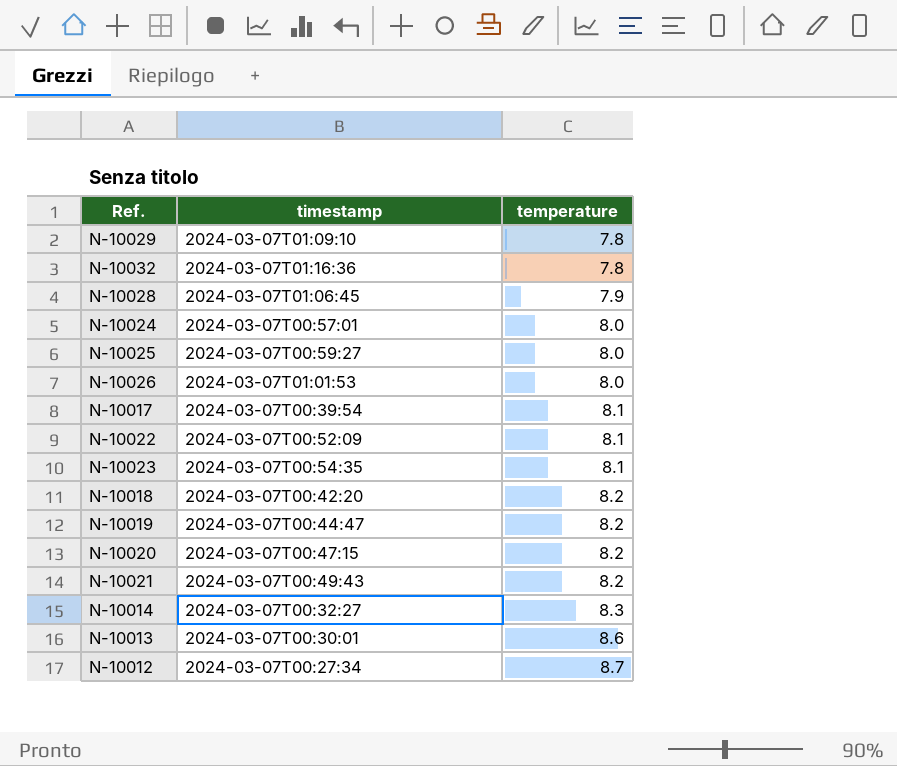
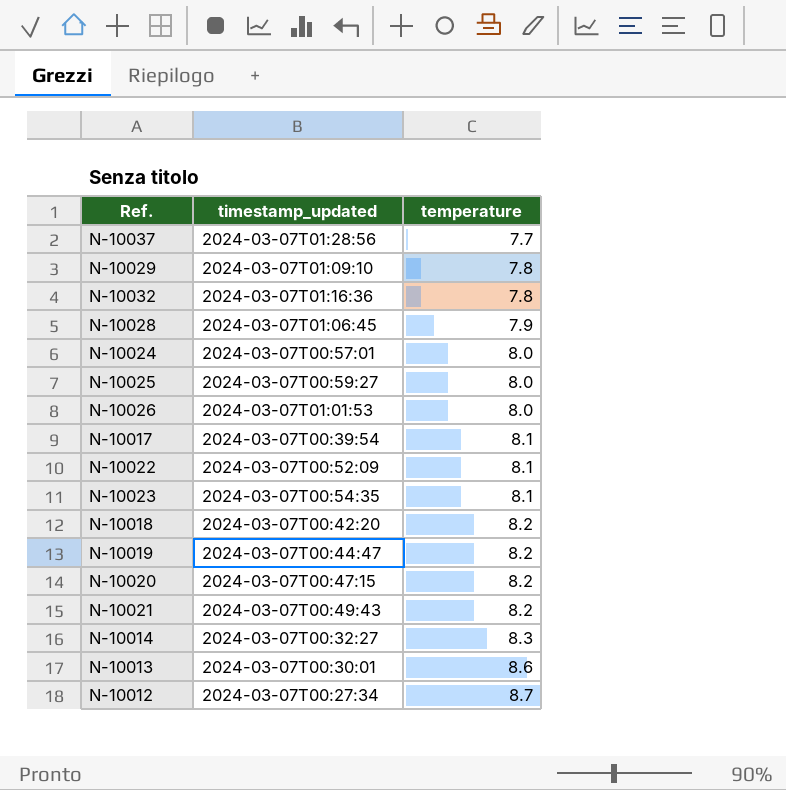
column name: timestamp -> timestamp_updated
row N-10037: none -> 2024-03-07T01:28:56 | 7.7

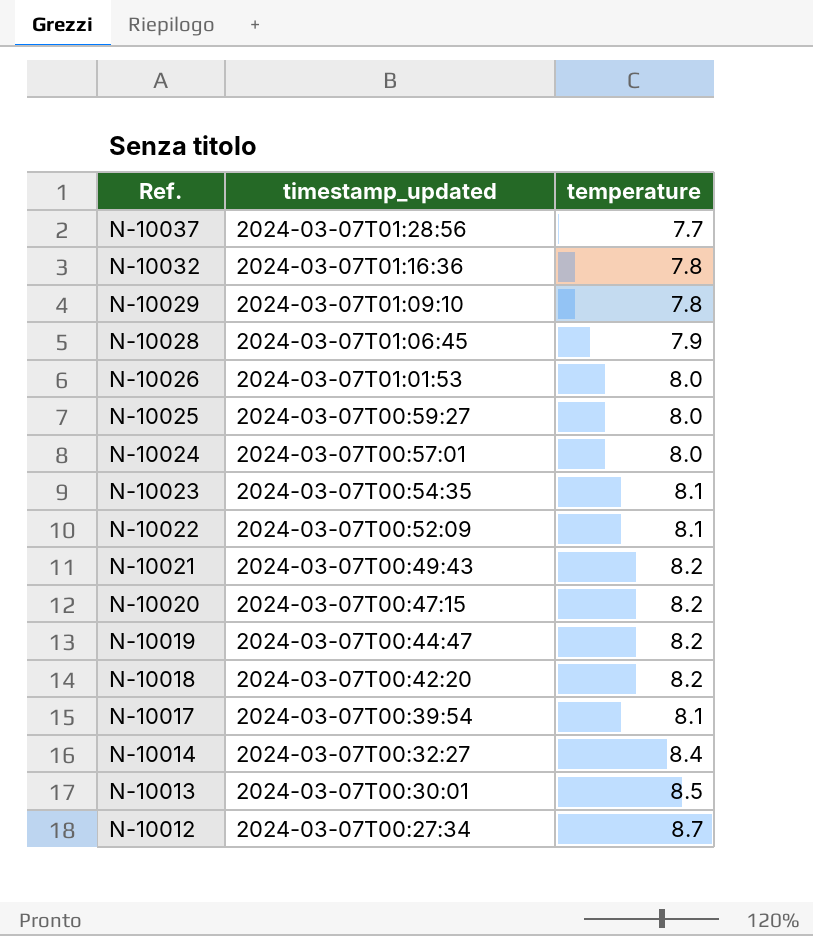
row order: temperature ascending -> Ref. descending
N-10014 | temperature: 8.3 -> 8.4
N-10013 | temperature: 8.6 -> 8.5

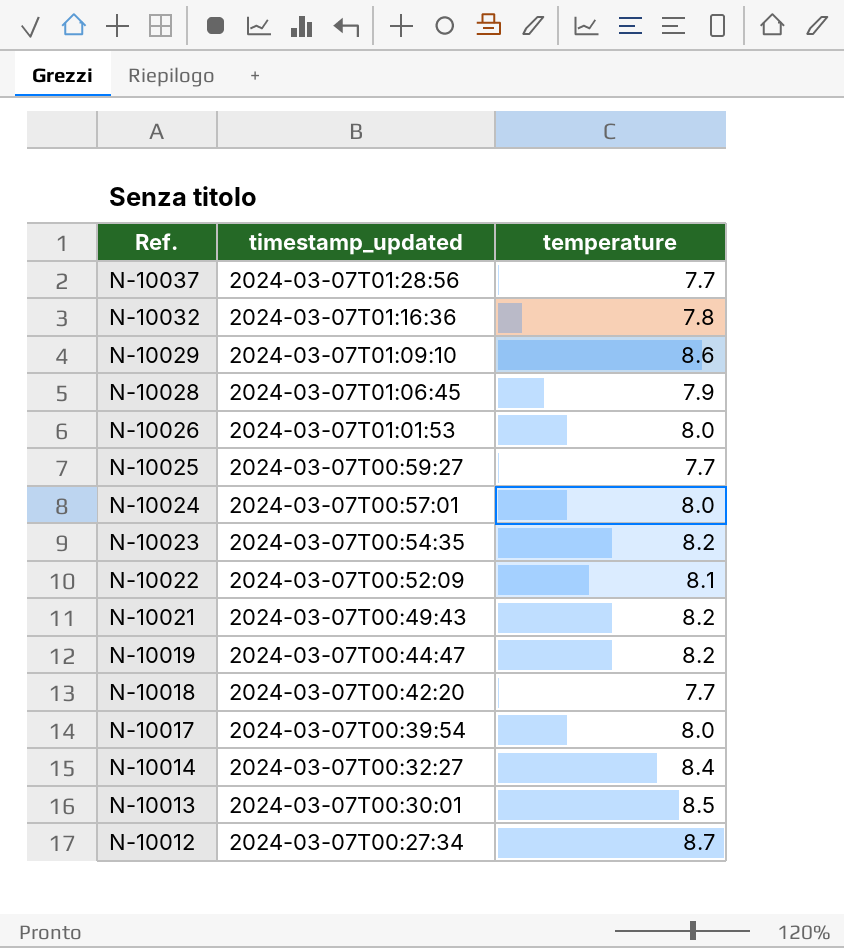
row N-10020: 2024-03-07T00:47:15 | 8.2 -> none
N-10029 | temperature: 7.8 -> 8.6
N-10025 | temperature: 8.0 -> 7.7
N-10023 | temperature: 8.1 -> 8.2
N-10018 | temperature: 8.2 -> 7.7
N-10017 | temperature: 8.1 -> 8.0

